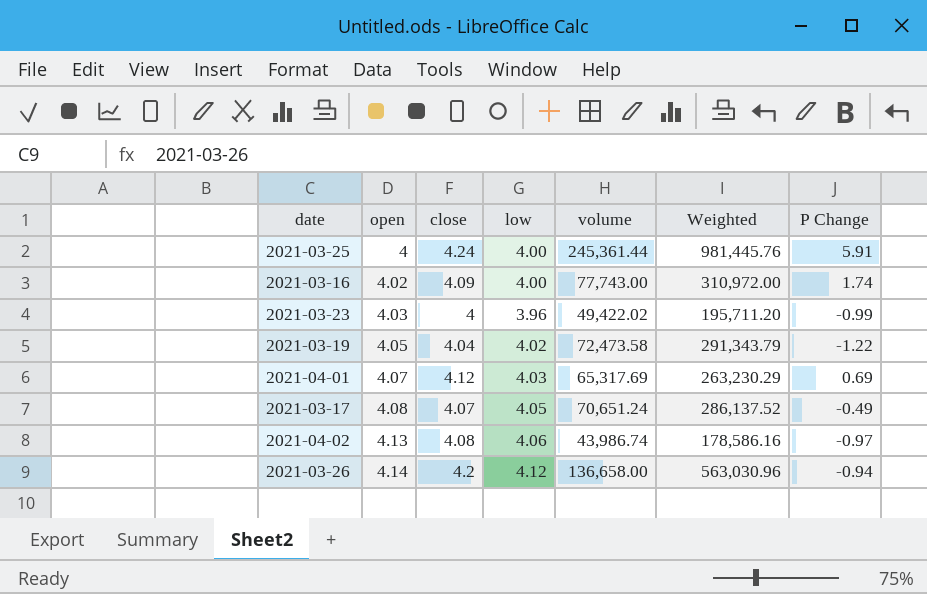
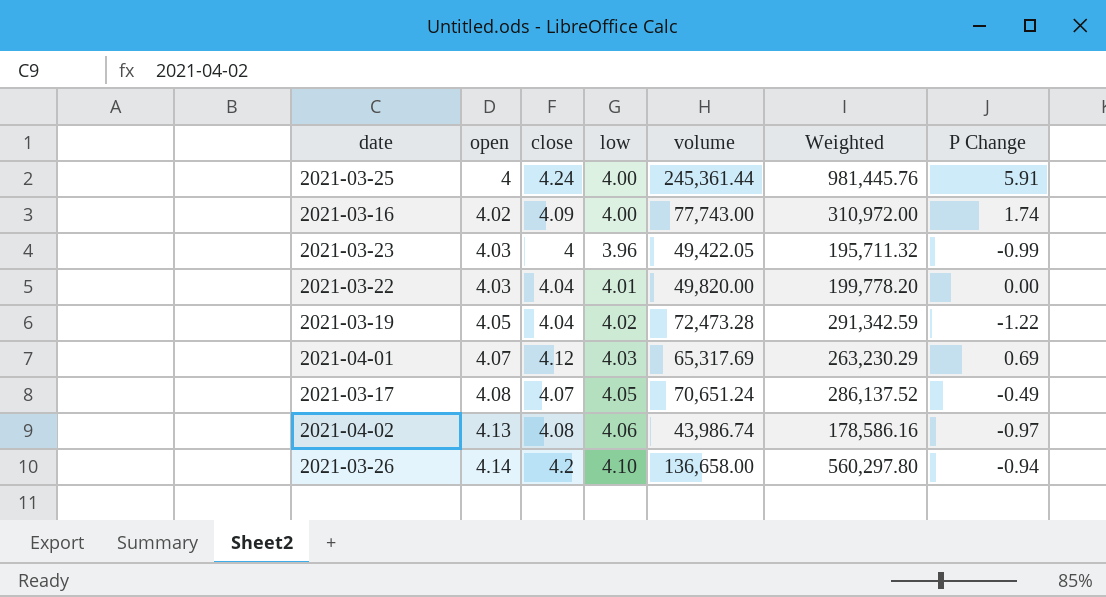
2021-03-23 | volume: 49,422.02 -> 49,422.05
2021-03-23 | Weighted: 195,711.20 -> 195,711.32
row 2021-03-22: none -> 4.03 | 4.04 | 4.01 | 49,820.00 | 199,778.20 | 0.00
2021-03-19 | volume: 72,473.58 -> 72,473.28
2021-03-19 | Weighted: 291,343.79 -> 291,342.59
2021-03-26 | low: 4.12 -> 4.10
2021-03-26 | Weighted: 563,030.96 -> 560,297.80

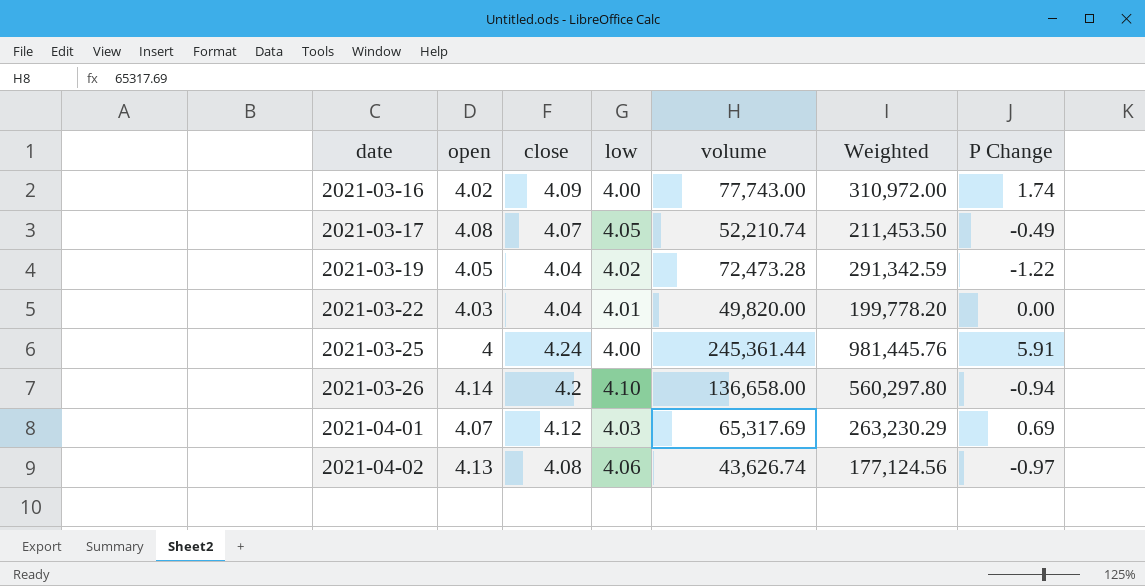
row order: open ascending -> date ascending
row 2021-03-23: 4.03 | 4 | 3.96 | 49,422.05 | 195,711.32 | -0.99 -> none
2021-03-17 | volume: 70,651.24 -> 52,210.74
2021-03-17 | Weighted: 286,137.52 -> 211,453.50
2021-04-02 | volume: 43,986.74 -> 43,626.74
2021-04-02 | Weighted: 178,586.16 -> 177,124.56

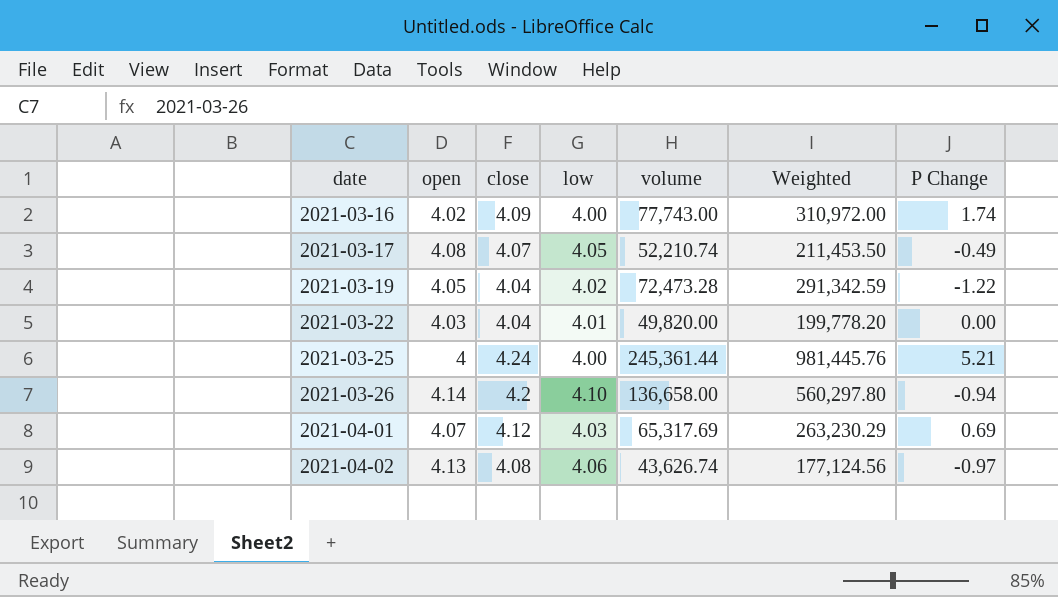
2021-03-25 | P Change: 5.91 -> 5.21

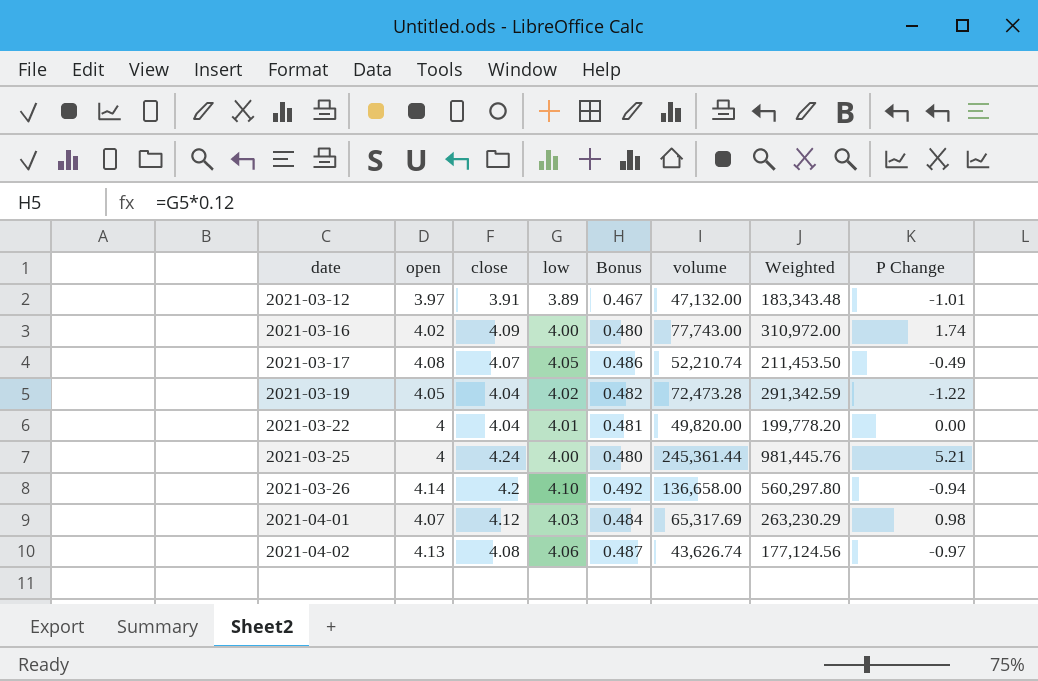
column Bonus | formula: none -> [low] * 0.12
row 2021-03-12: none -> 3.97 | 3.91 | 3.89 | 0.467 | 47,132.00 | 183,343.48 | -1.01
2021-03-22 | open: 4.03 -> 4
2021-04-01 | P Change: 0.69 -> 0.98

